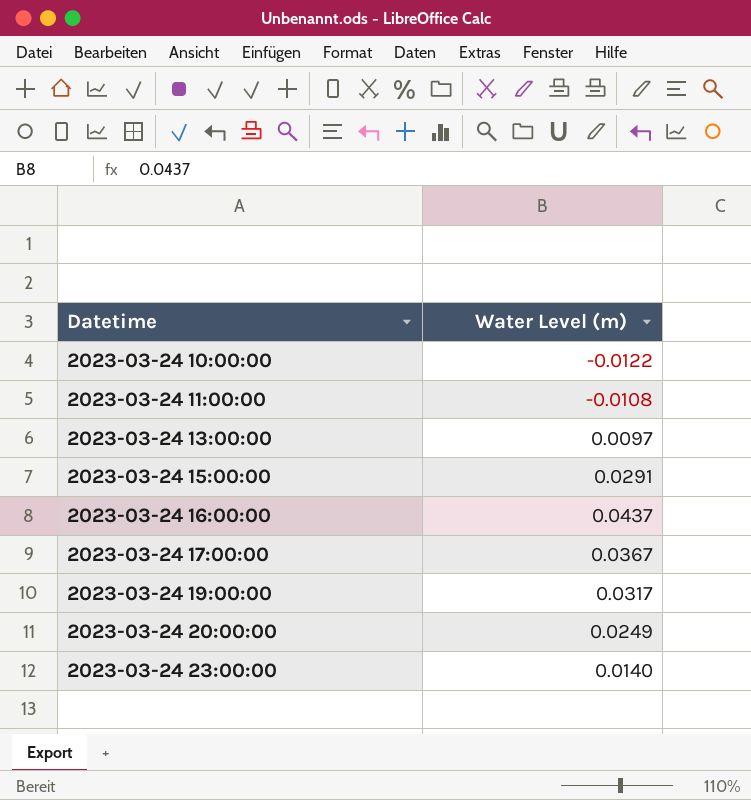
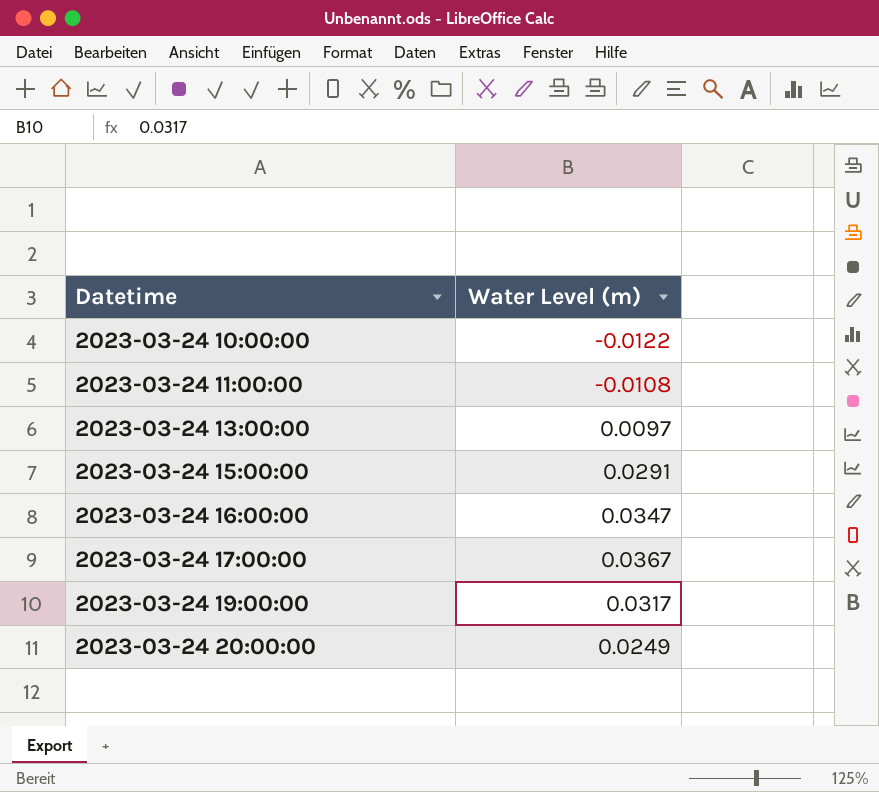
row 2023-03-24 23:00:00: 0.0140 -> none
2023-03-24 16:00:00 | Water Level (m): 0.0437 -> 0.0347

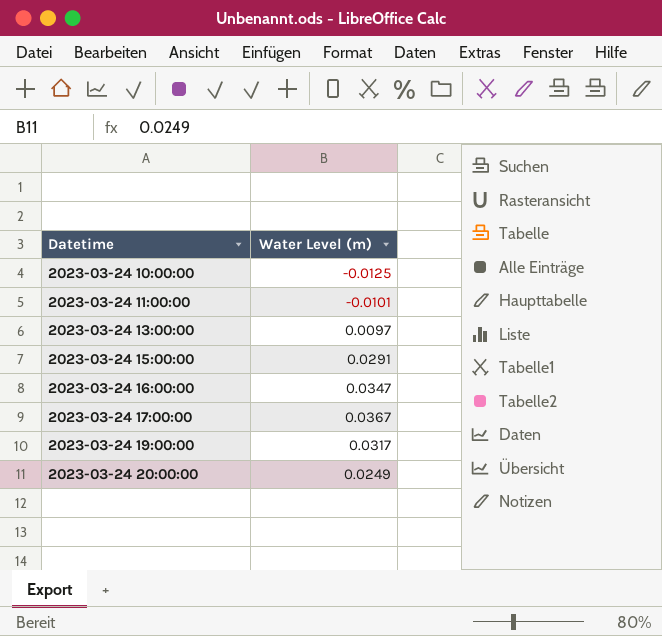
2023-03-24 10:00:00 | Water Level (m): -0.0122 -> -0.0125
2023-03-24 11:00:00 | Water Level (m): -0.0108 -> -0.0101

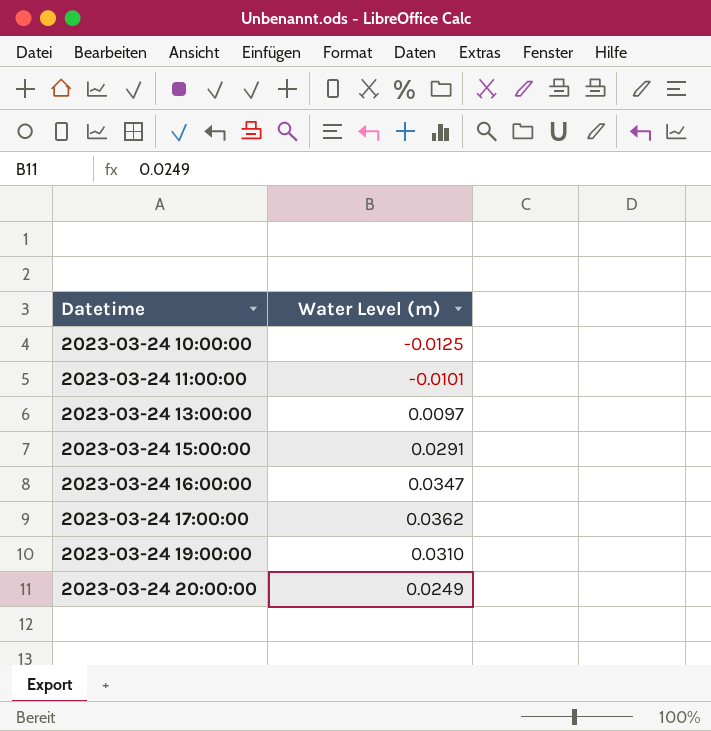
2023-03-24 17:00:00 | Water Level (m): 0.0367 -> 0.0362
2023-03-24 19:00:00 | Water Level (m): 0.0317 -> 0.0310

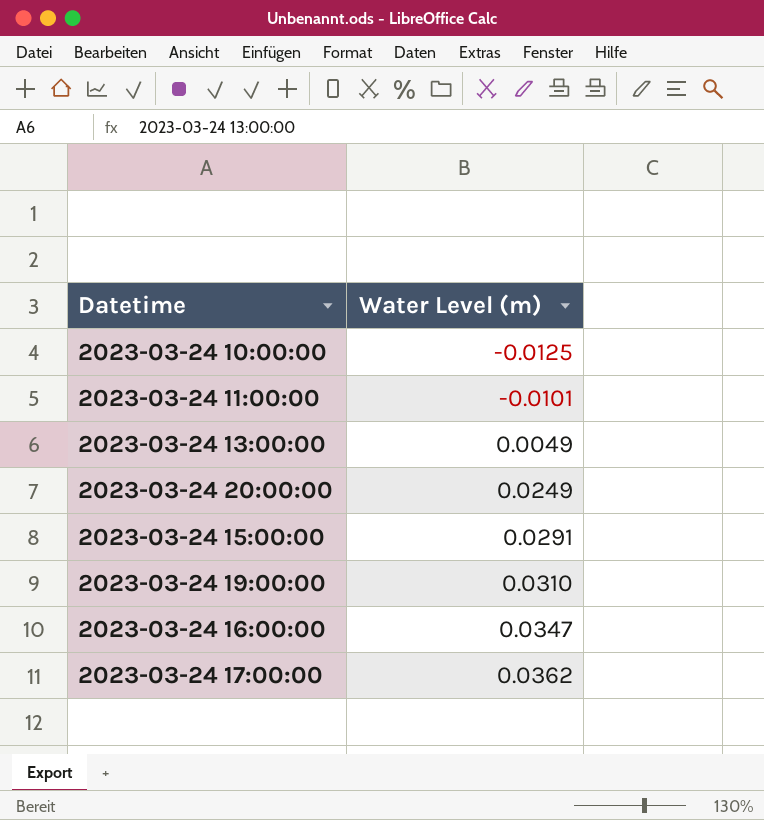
row order: Datetime ascending -> Water Level (m) ascending
2023-03-24 13:00:00 | Water Level (m): 0.0097 -> 0.0049

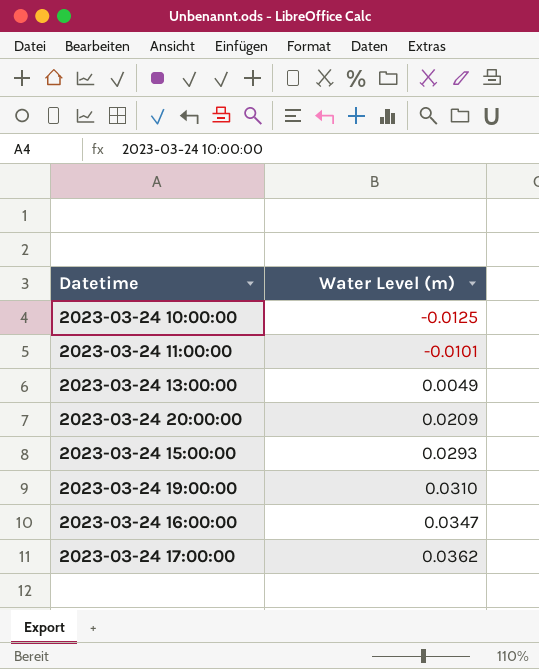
2023-03-24 20:00:00 | Water Level (m): 0.0249 -> 0.0209
2023-03-24 15:00:00 | Water Level (m): 0.0291 -> 0.0293

